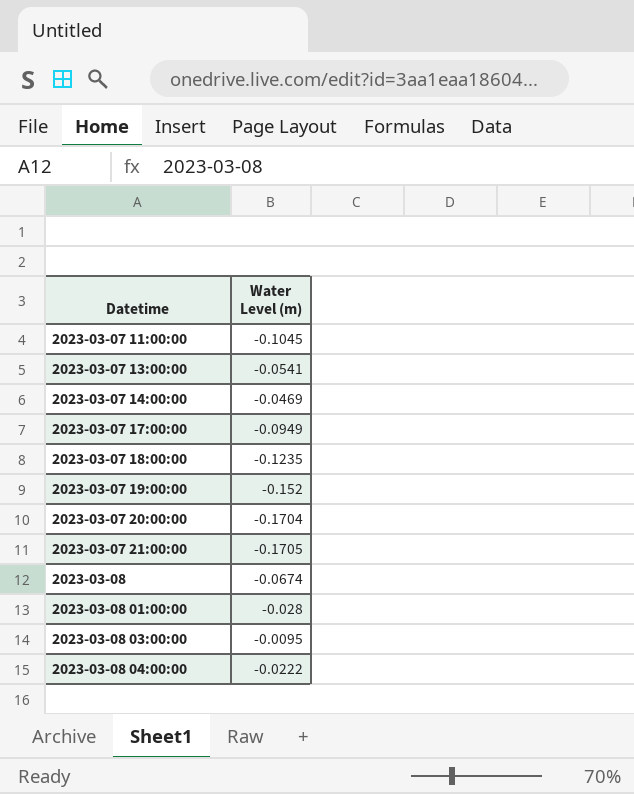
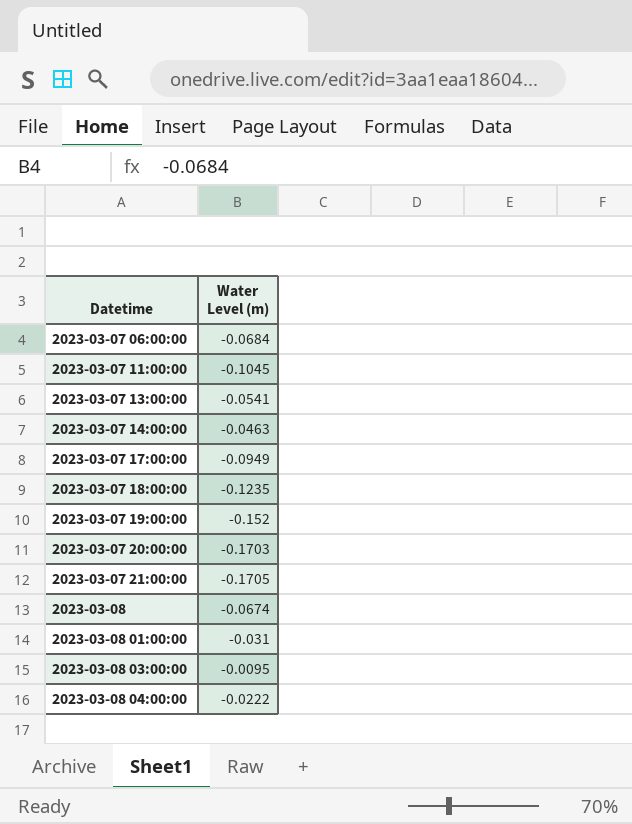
row 2023-03-07 06:00:00: none -> -0.0684
2023-03-07 14:00:00 | Water Level (m): -0.0469 -> -0.0463
2023-03-07 20:00:00 | Water Level (m): -0.1704 -> -0.1703
2023-03-08 01:00:00 | Water Level (m): -0.028 -> -0.031

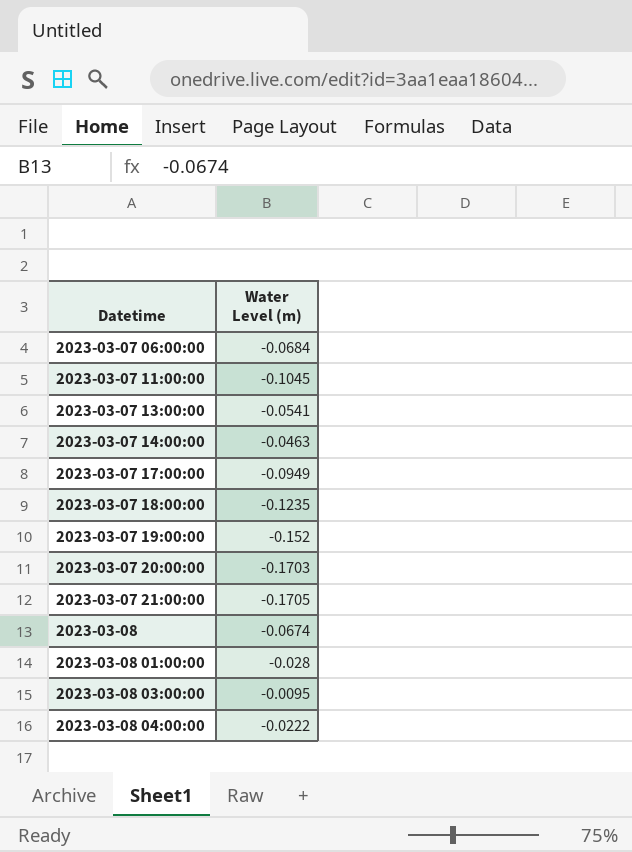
2023-03-08 01:00:00 | Water Level (m): -0.031 -> -0.028

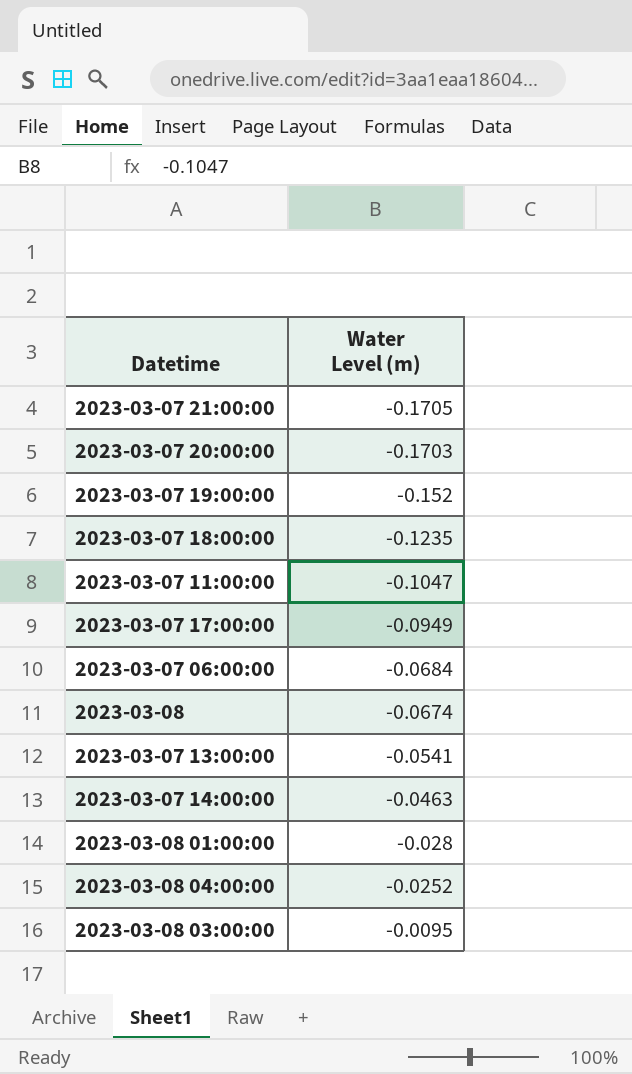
row order: Datetime ascending -> Water Level (m) ascending
2023-03-07 11:00:00 | Water Level (m): -0.1045 -> -0.1047
2023-03-08 04:00:00 | Water Level (m): -0.0222 -> -0.0252

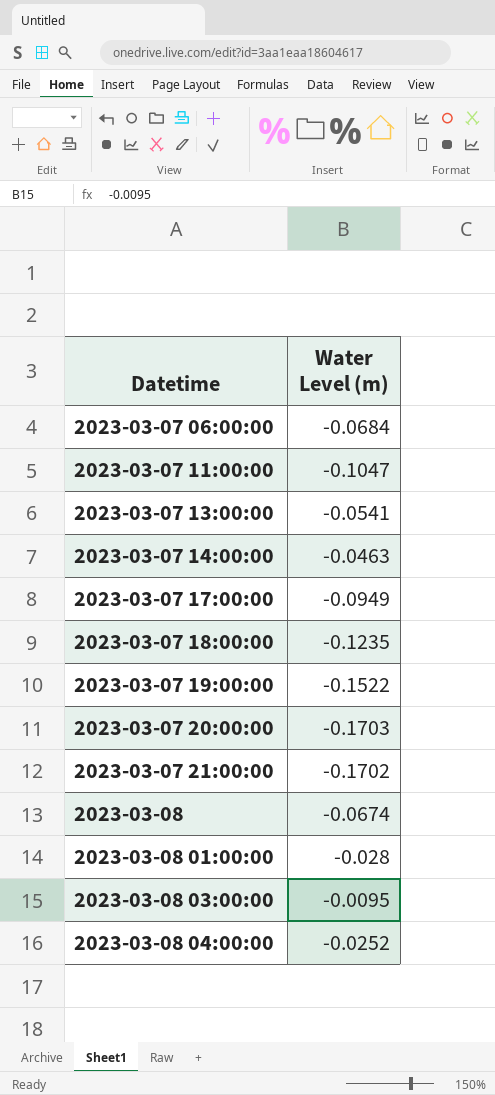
row order: Water Level (m) ascending -> Datetime ascending
2023-03-07 19:00:00 | Water Level (m): -0.152 -> -0.1522
2023-03-07 21:00:00 | Water Level (m): -0.1705 -> -0.1702

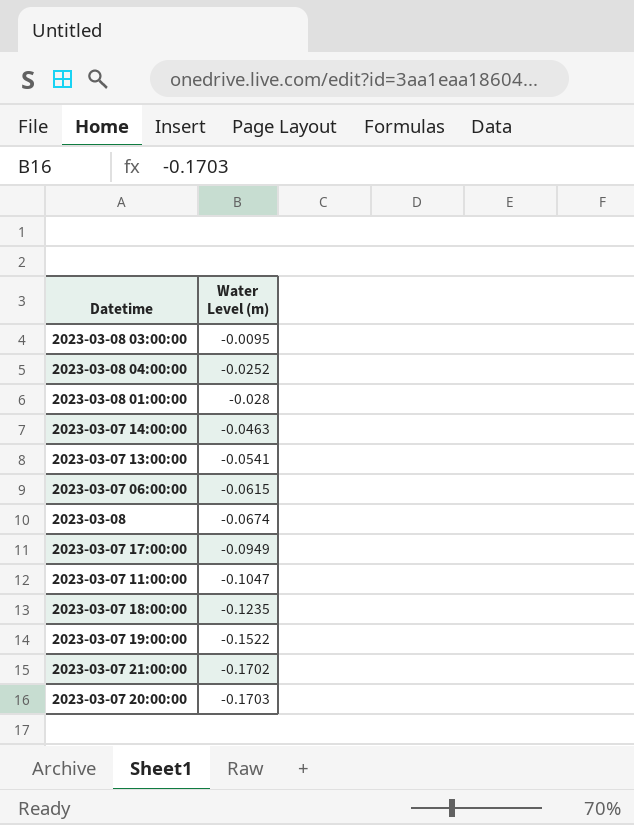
row order: Datetime ascending -> Water Level (m) descending
2023-03-07 06:00:00 | Water Level (m): -0.0684 -> -0.0615

